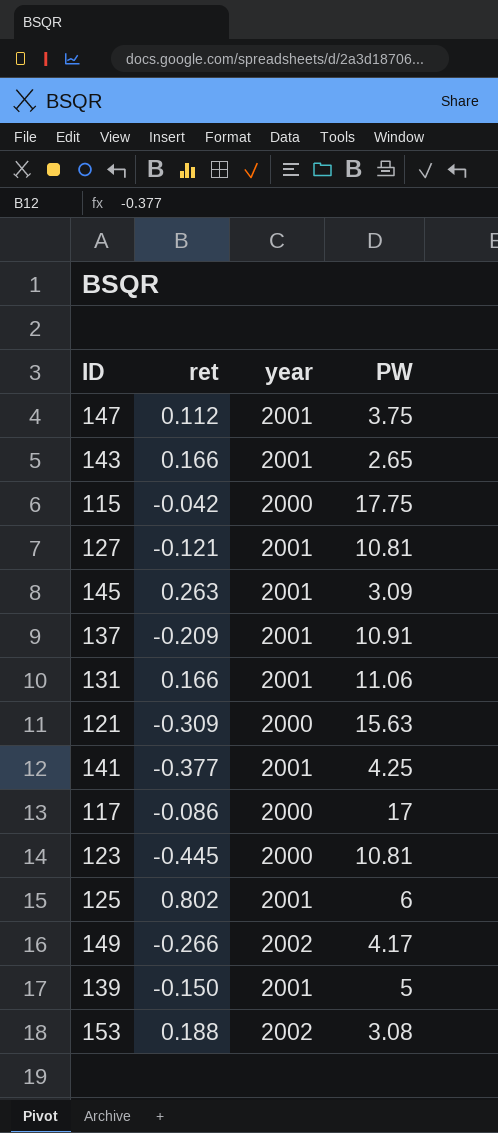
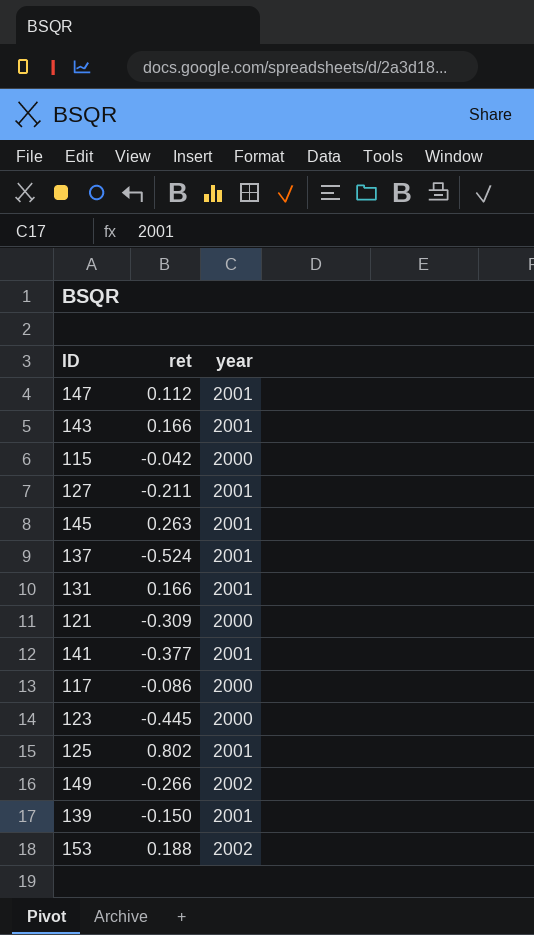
column PW | position: 4 -> none
127 | ret: -0.121 -> -0.211
137 | ret: -0.209 -> -0.524

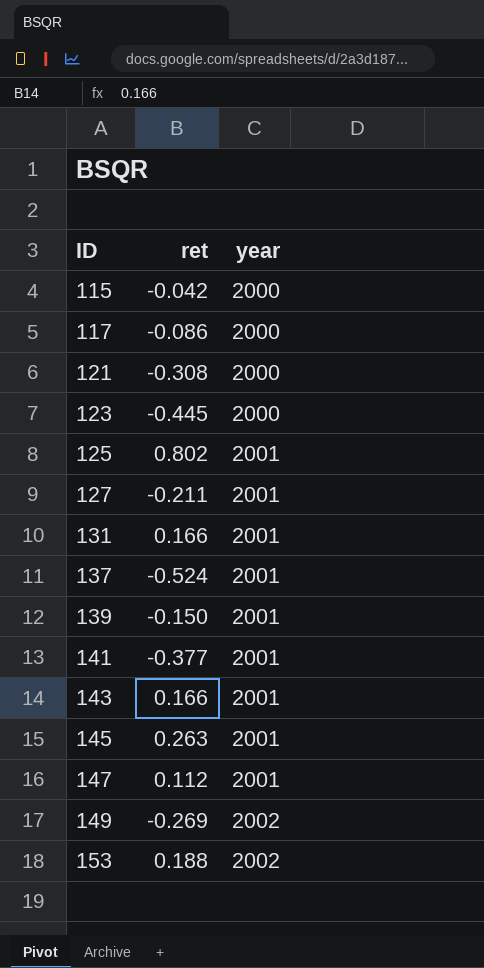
row order: none -> ID ascending
121 | ret: -0.309 -> -0.308
149 | ret: -0.266 -> -0.269

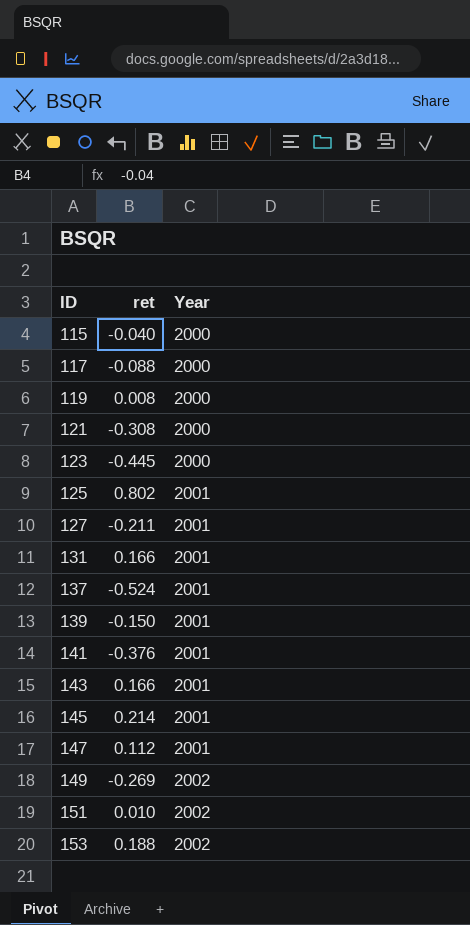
column name: year -> Year
115 | ret: -0.042 -> -0.040
117 | ret: -0.086 -> -0.088
row 119: none -> 0.008 | 2000
141 | ret: -0.377 -> -0.376
145 | ret: 0.263 -> 0.214
row 151: none -> 0.010 | 2002

